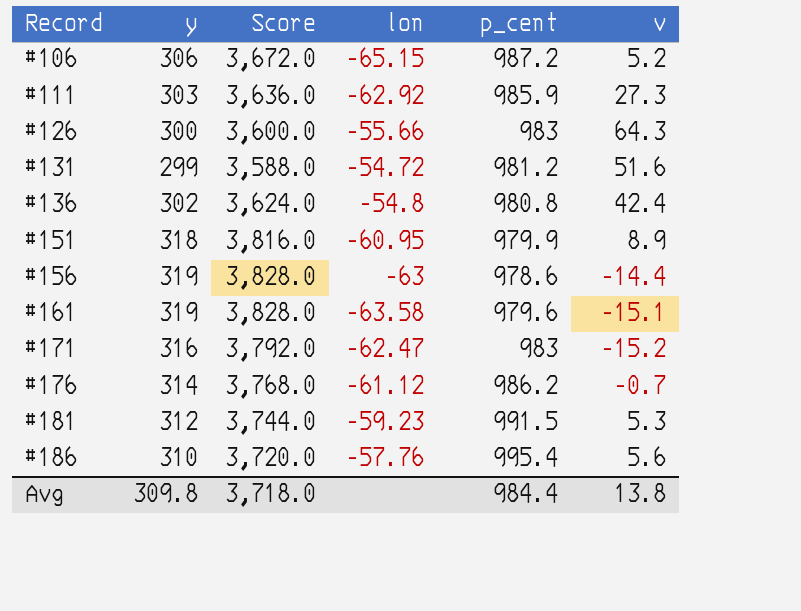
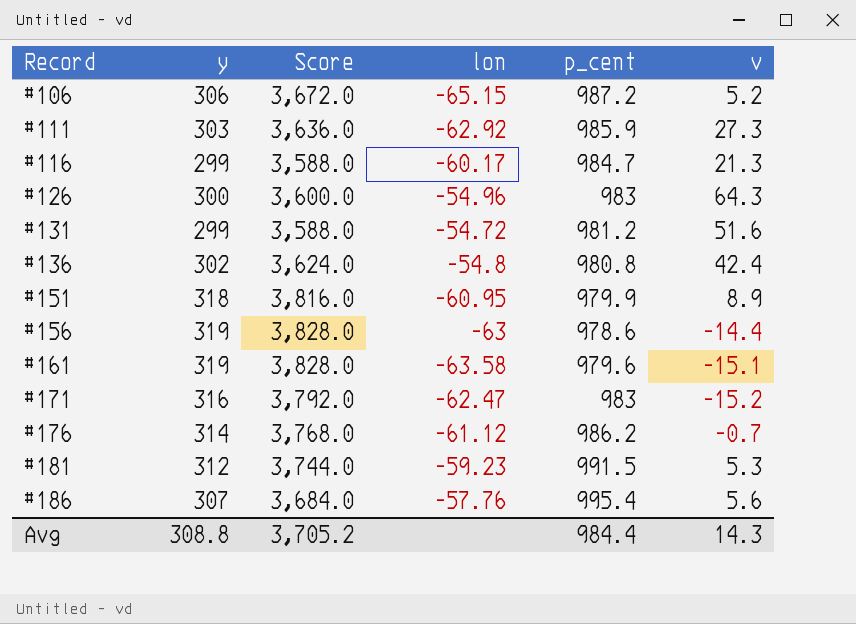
row #116: none -> 299 | 3,588.0 | -60.17 | 984.7 | 21.3
#126 | lon: -55.66 -> -54.96
#186 | y: 310 -> 307
#186 | Score: 3,720.0 -> 3,684.0
Avg | y: 309.8 -> 308.8
Avg | Score: 3,718.0 -> 3,705.2
Avg | v: 13.8 -> 14.3

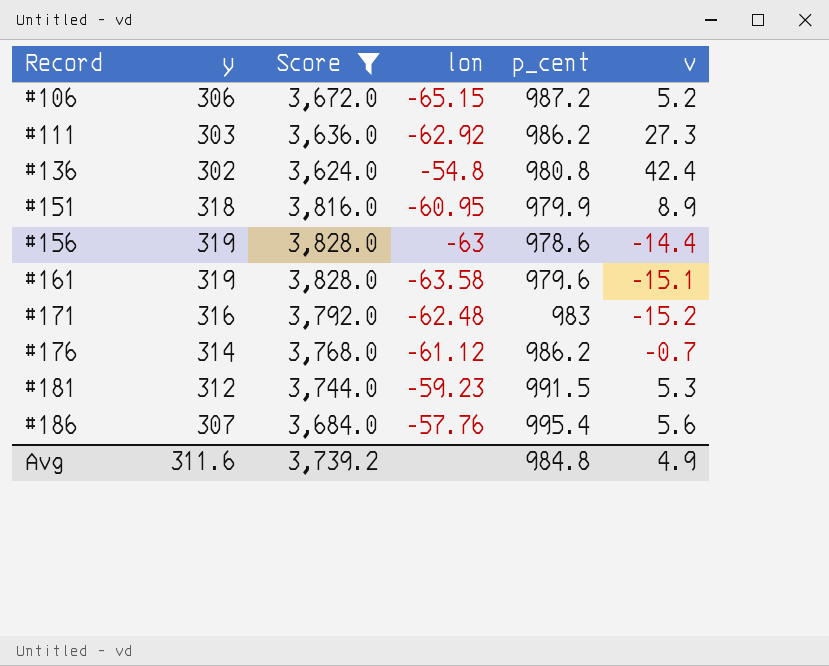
filter: none -> Score >= 3,624.0
#111 | p_cent: 985.9 -> 986.2
#171 | lon: -62.47 -> -62.48
Avg | y: 308.8 -> 311.6
Avg | Score: 3,705.2 -> 3,739.2
Avg | p_cent: 984.4 -> 984.8
Avg | v: 14.3 -> 4.9

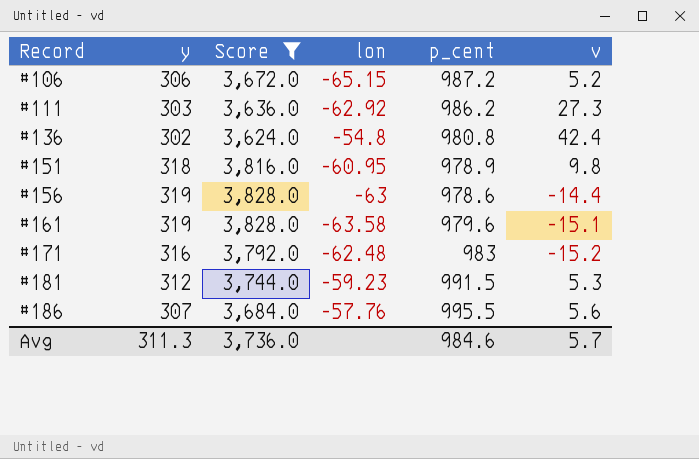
row #176: 314 | 3,768.0 | -61.12 | 986.2 | -0.7 -> none
#151 | p_cent: 979.9 -> 978.9
#151 | v: 8.9 -> 9.8
#186 | p_cent: 995.4 -> 995.5
Avg | y: 311.6 -> 311.3
Avg | Score: 3,739.2 -> 3,736.0
Avg | p_cent: 984.8 -> 984.6
Avg | v: 4.9 -> 5.7

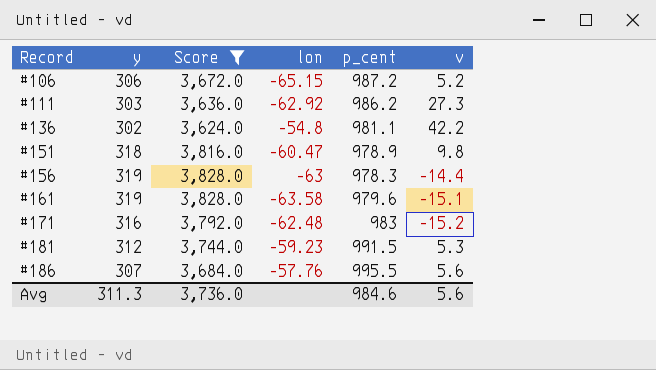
#136 | p_cent: 980.8 -> 981.1
#136 | v: 42.4 -> 42.2
#151 | lon: -60.95 -> -60.47
#156 | p_cent: 978.6 -> 978.3
Avg | v: 5.7 -> 5.6

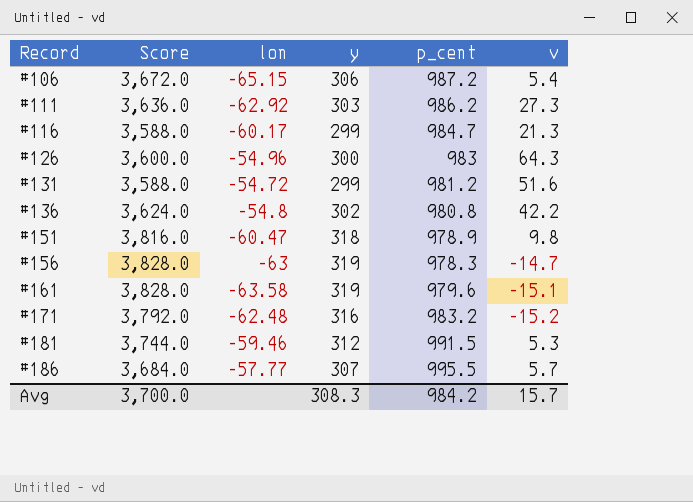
filter: Score >= 3,624.0 -> none
column y | position: 2 -> 4
#106 | v: 5.2 -> 5.4
#136 | p_cent: 981.1 -> 980.8
#156 | v: -14.4 -> -14.7
#171 | p_cent: 983 -> 983.2
#181 | lon: -59.23 -> -59.46
#186 | lon: -57.76 -> -57.77
#186 | v: 5.6 -> 5.7
Avg | Score: 3,736.0 -> 3,700.0
Avg | y: 311.3 -> 308.3
Avg | p_cent: 984.6 -> 984.2
Avg | v: 5.6 -> 15.7

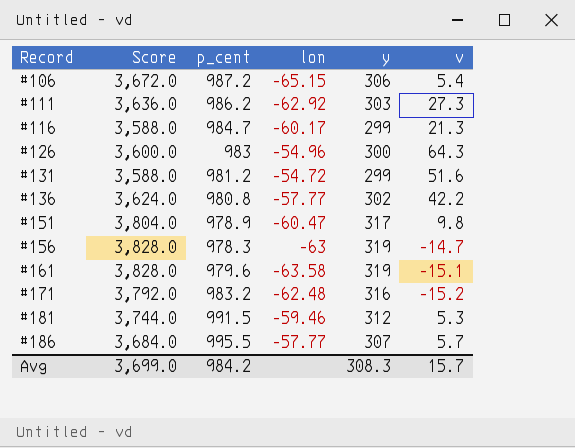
column p_cent | position: 5 -> 3
#136 | lon: -54.8 -> -57.77
#151 | Score: 3,816.0 -> 3,804.0
#151 | y: 318 -> 317
Avg | Score: 3,700.0 -> 3,699.0

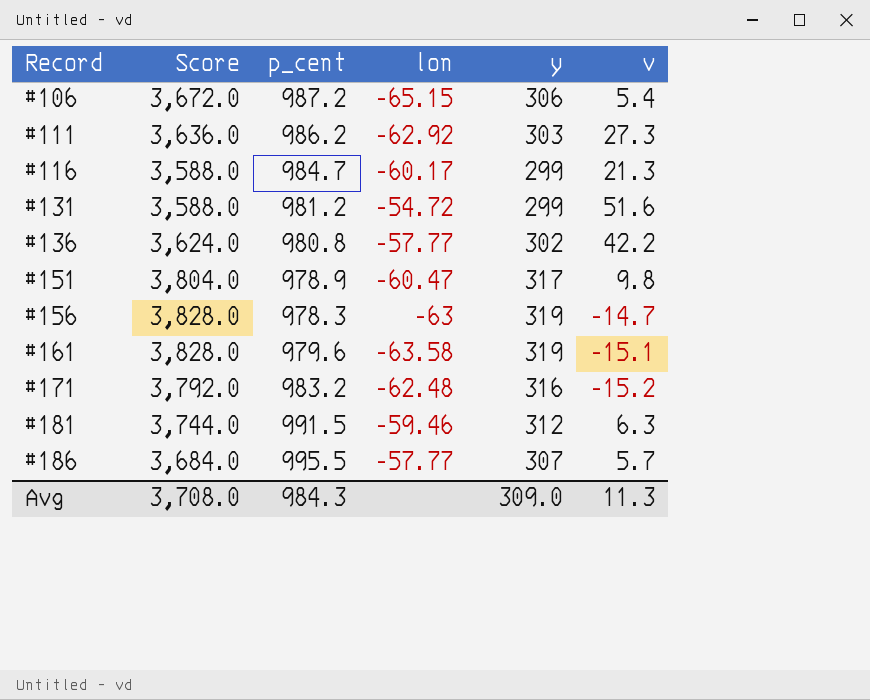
row #126: 3,600.0 | 983 | -54.96 | 300 | 64.3 -> none
#181 | v: 5.3 -> 6.3
Avg | Score: 3,699.0 -> 3,708.0
Avg | p_cent: 984.2 -> 984.3
Avg | y: 308.3 -> 309.0
Avg | v: 15.7 -> 11.3

